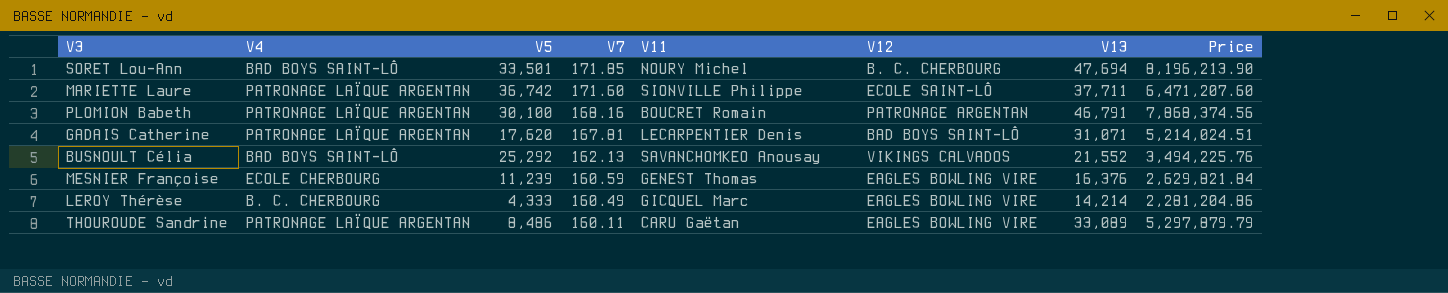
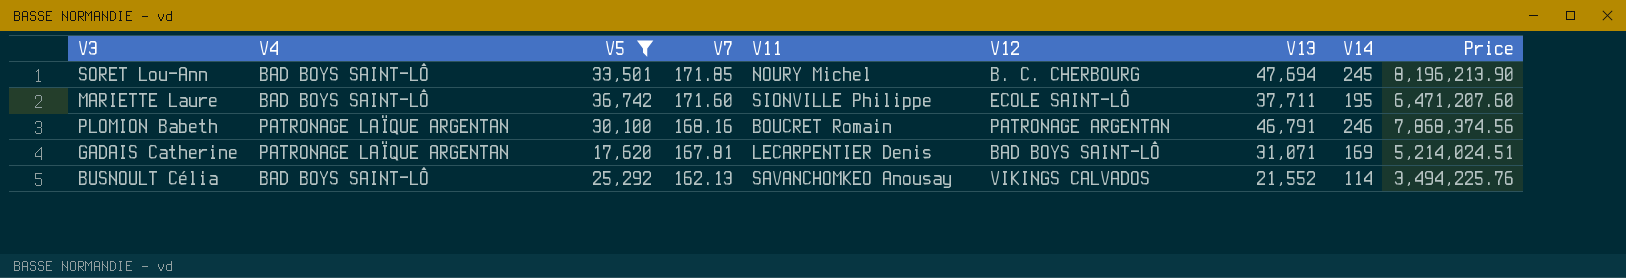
filter: none -> V5 >= 17,620
column V14 | position: none -> 8
MARIETTE Laure | V4: PATRONAGE LAÏQUE ARGENTAN -> BAD BOYS SAINT-LÔ

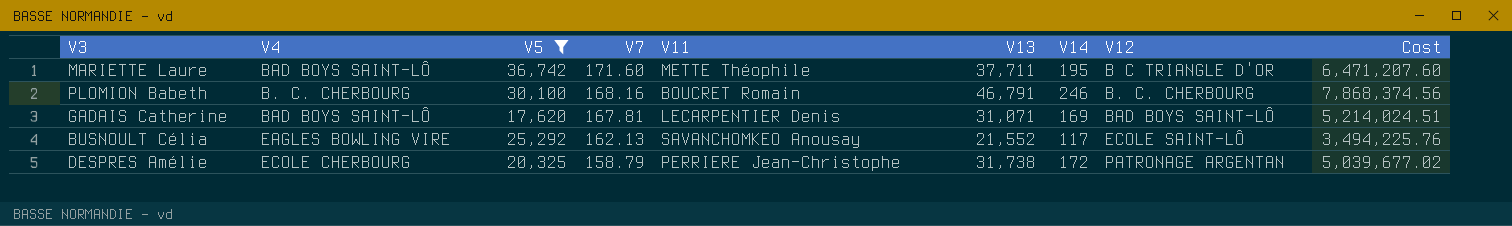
column V12 | position: 6 -> 8
column name: Price -> Cost
row SORET Lou-Ann: BAD BOYS SAINT-LÔ | 33,501 | 171.85 | NOURY Michel | B. C. CHERBOURG | 47,694 | 245 | 8,196,213.90 -> none
MARIETTE Laure | V11: SIONVILLE Philippe -> METTE Théophile
MARIETTE Laure | V12: ECOLE SAINT-LÔ -> B C TRIANGLE D'OR
PLOMION Babeth | V4: PATRONAGE LAÏQUE ARGENTAN -> B. C. CHERBOURG
PLOMION Babeth | V12: PATRONAGE ARGENTAN -> B. C. CHERBOURG
GADAIS Catherine | V4: PATRONAGE LAÏQUE ARGENTAN -> BAD BOYS SAINT-LÔ
BUSNOULT Célia | V4: BAD BOYS SAINT-LÔ -> EAGLES BOWLING VIRE
BUSNOULT Célia | V14: 114 -> 117
BUSNOULT Célia | V12: VIKINGS CALVADOS -> ECOLE SAINT-LÔ
row DESPRES Amélie: none -> ECOLE CHERBOURG | 20,325 | 158.79 | PERRIERE Jean-Christophe | 31,738 | 172 | PATRONAGE ARGENTAN | 5,039,677.02

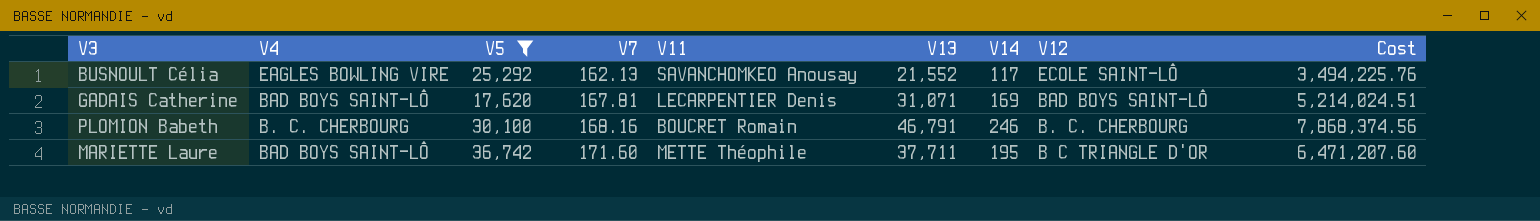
row order: V7 descending -> V7 ascending
row DESPRES Amélie: ECOLE CHERBOURG | 20,325 | 158.79 | PERRIERE Jean-Christophe | 31,738 | 172 | PATRONAGE ARGENTAN | 5,039,677.02 -> none

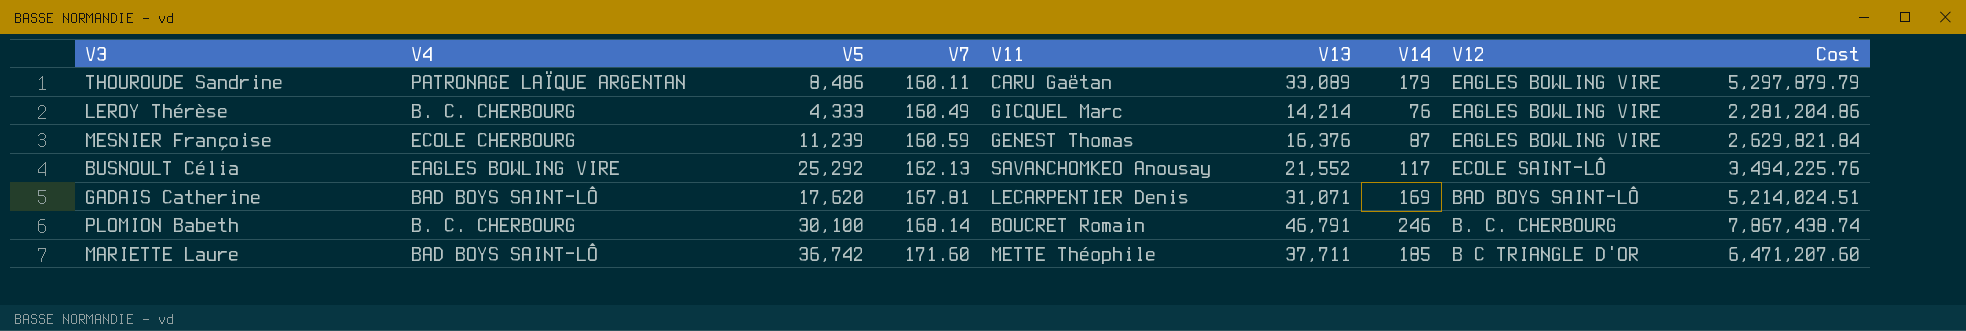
filter: V5 >= 17,620 -> none
PLOMION Babeth | V7: 168.16 -> 168.14
PLOMION Babeth | Cost: 7,868,374.56 -> 7,867,438.74
MARIETTE Laure | V14: 195 -> 185

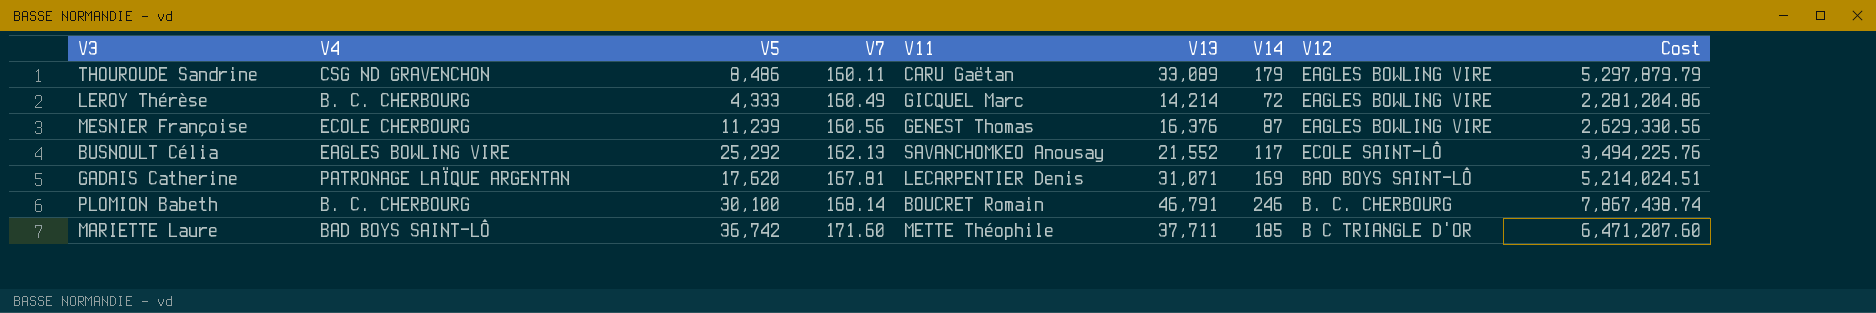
THOUROUDE Sandrine | V4: PATRONAGE LAÏQUE ARGENTAN -> CSG ND GRAVENCHON
LEROY Thérèse | V14: 76 -> 72
MESNIER Françoise | V7: 160.59 -> 160.56
MESNIER Françoise | Cost: 2,629,821.84 -> 2,629,330.56
GADAIS Catherine | V4: BAD BOYS SAINT-LÔ -> PATRONAGE LAÏQUE ARGENTAN

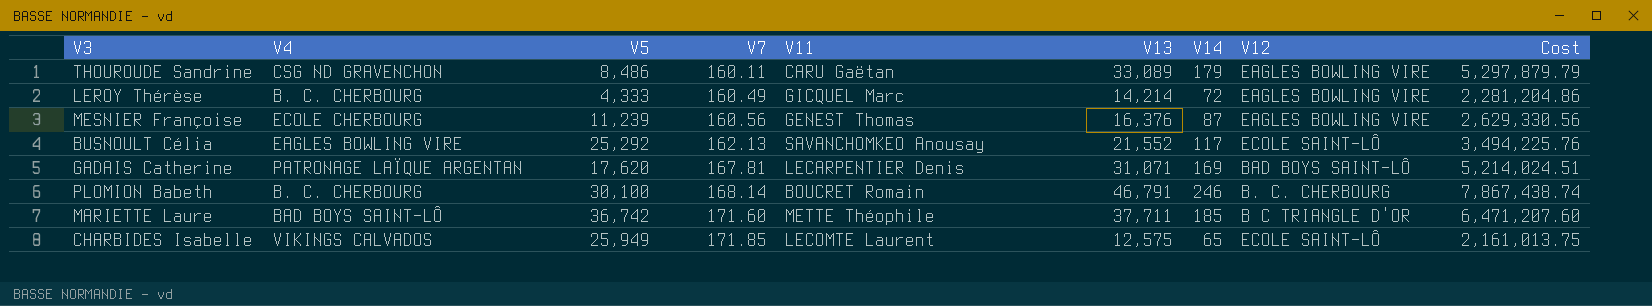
row CHARBIDES Isabelle: none -> VIKINGS CALVADOS | 25,949 | 171.85 | LECOMTE Laurent | 12,575 | 65 | ECOLE SAINT-LÔ | 2,161,013.75

